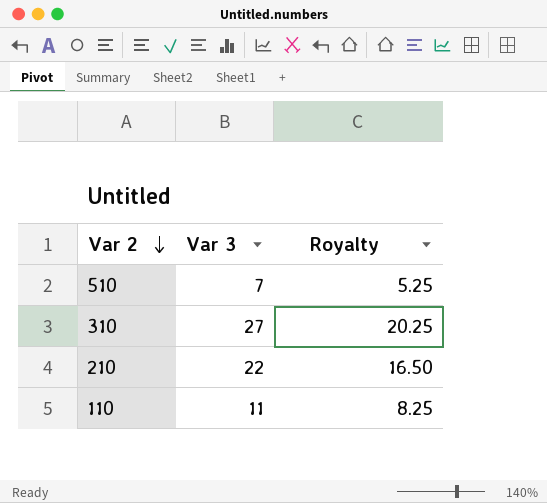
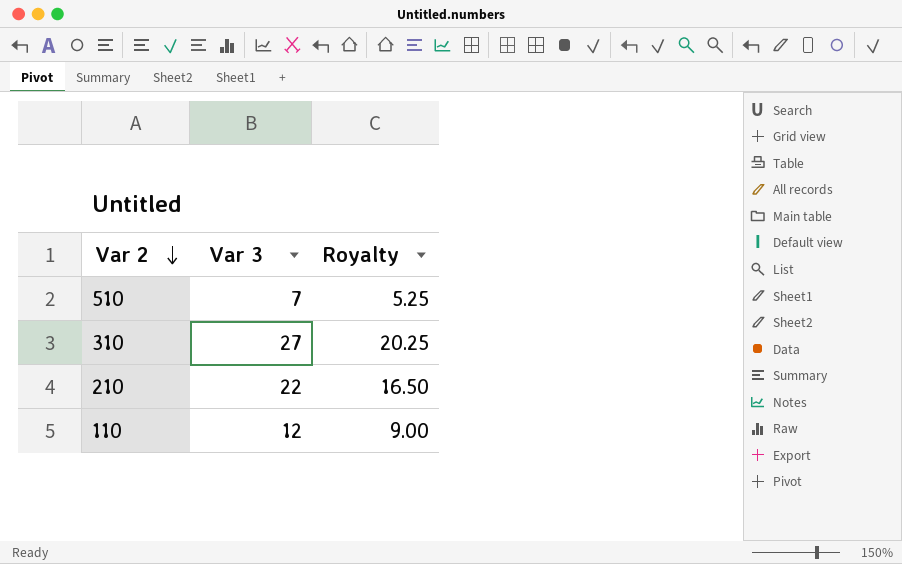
110 | Var 3: 11 -> 12
110 | Royalty: 8.25 -> 9.00

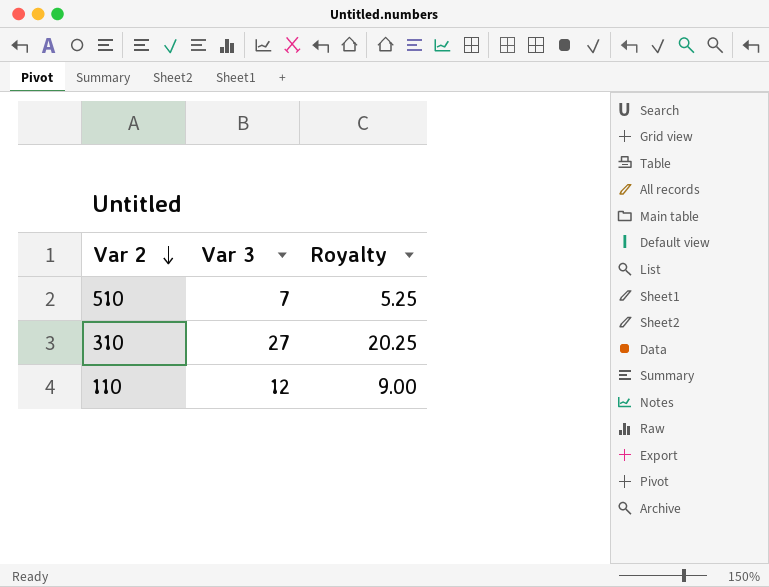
row 210: 22 | 16.50 -> none

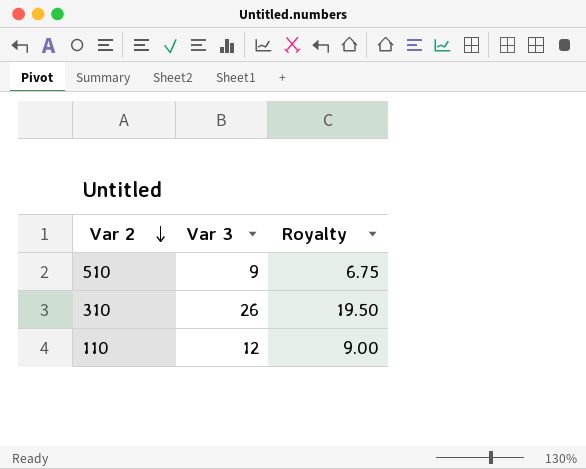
510 | Var 3: 7 -> 9
510 | Royalty: 5.25 -> 6.75
310 | Var 3: 27 -> 26
310 | Royalty: 20.25 -> 19.50

